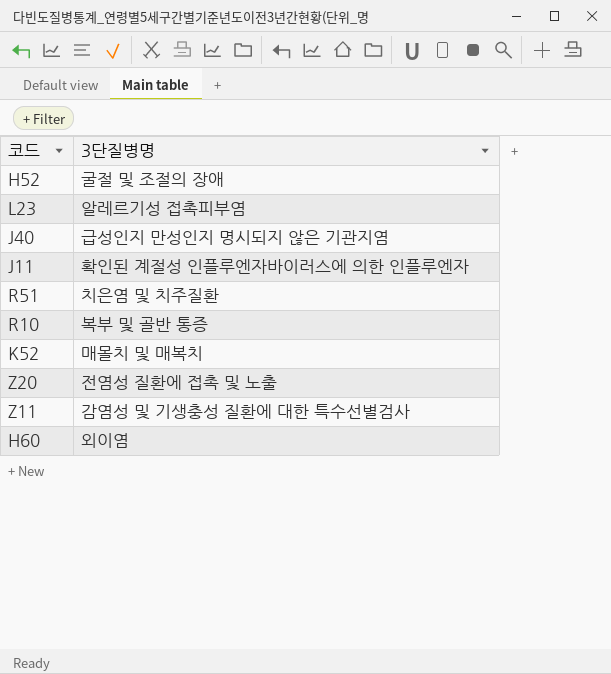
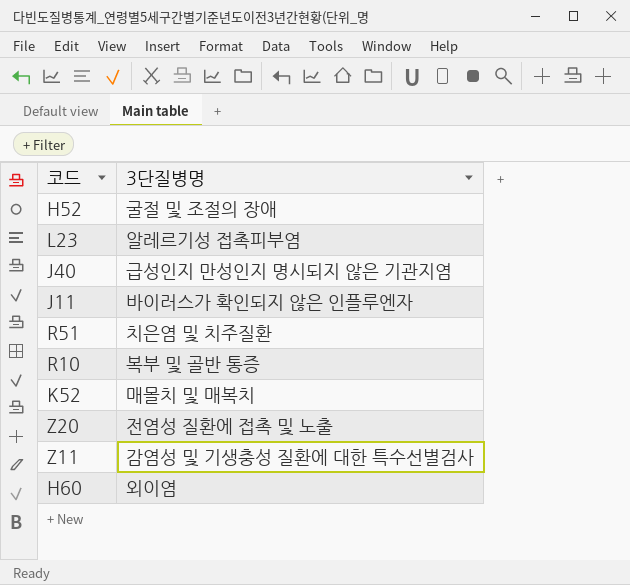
J11 | 3단질병명: 확인된 계절성 인플루엔자바이러스에 의한 인플루엔자 -> 바이러스가 확인되지 않은 인플루엔자

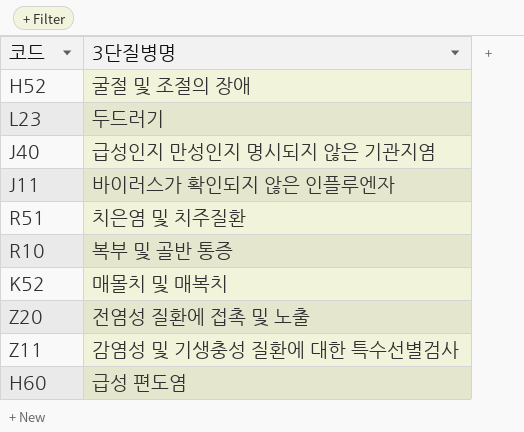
L23 | 3단질병명: 알레르기성 접촉피부염 -> 두드러기
H60 | 3단질병명: 외이염 -> 급성 편도염

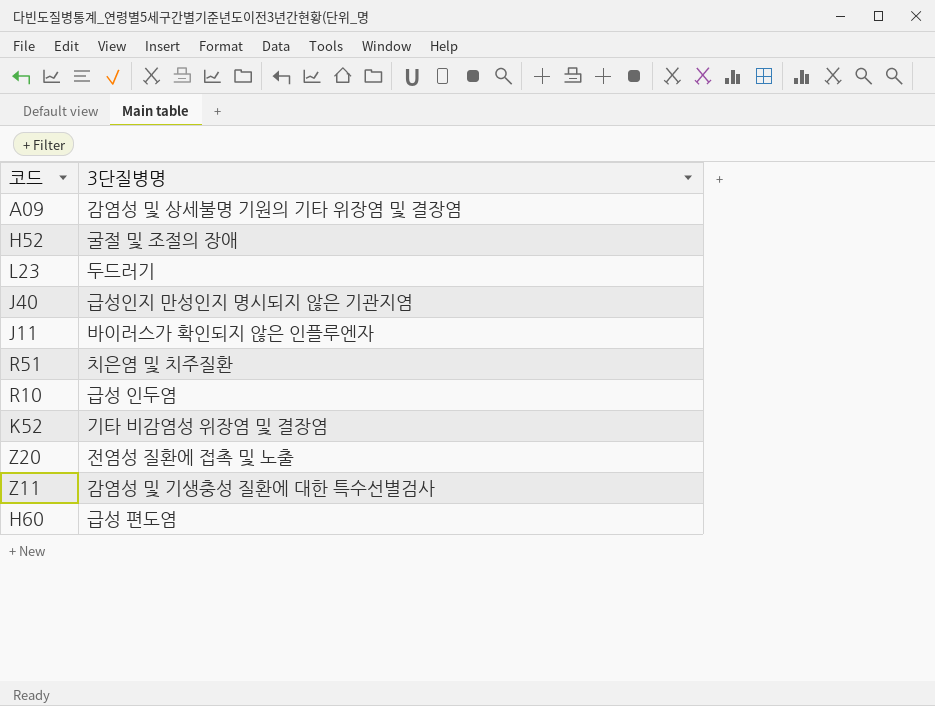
row A09: none -> 감염성 및 상세불명 기원의 기타 위장염 및 결장염
R10 | 3단질병명: 복부 및 골반 통증 -> 급성 인두염
K52 | 3단질병명: 매몰치 및 매복치 -> 기타 비감염성 위장염 및 결장염

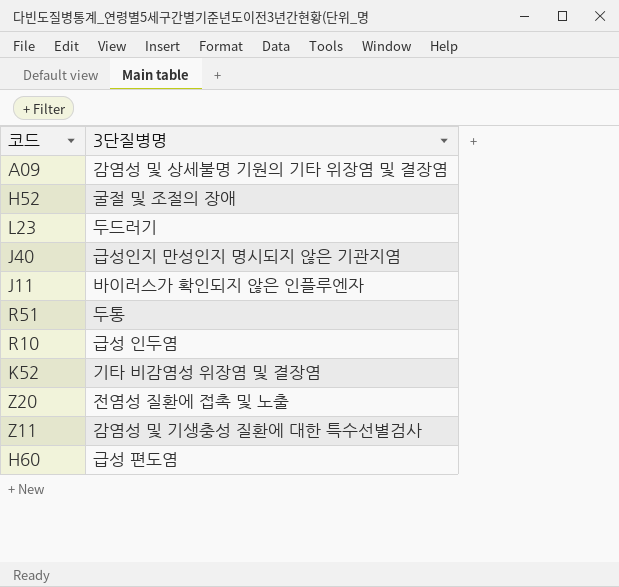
R51 | 3단질병명: 치은염 및 치주질환 -> 두통

